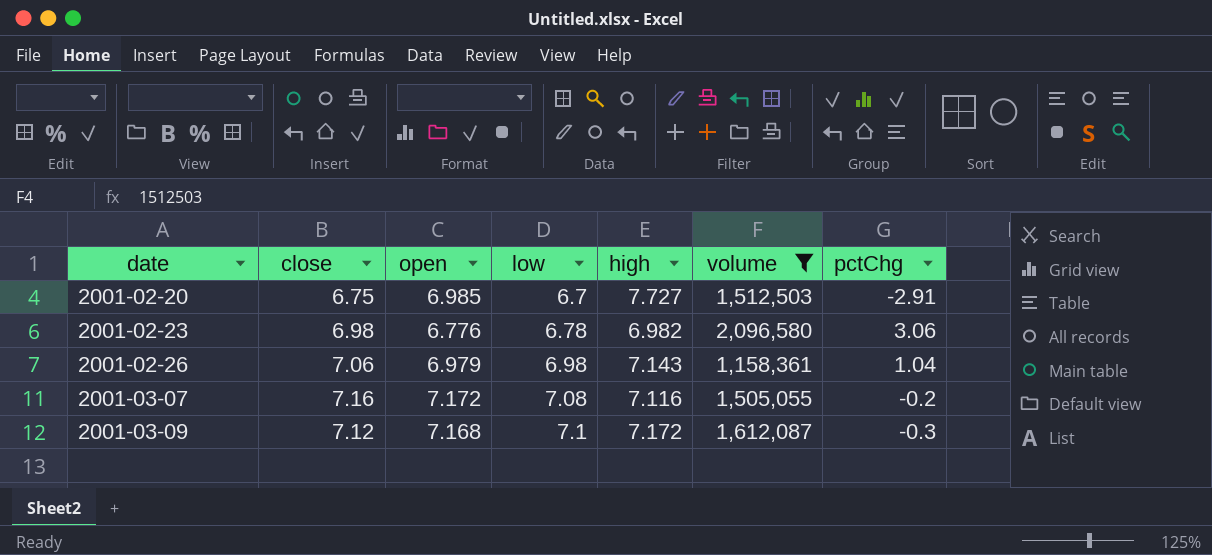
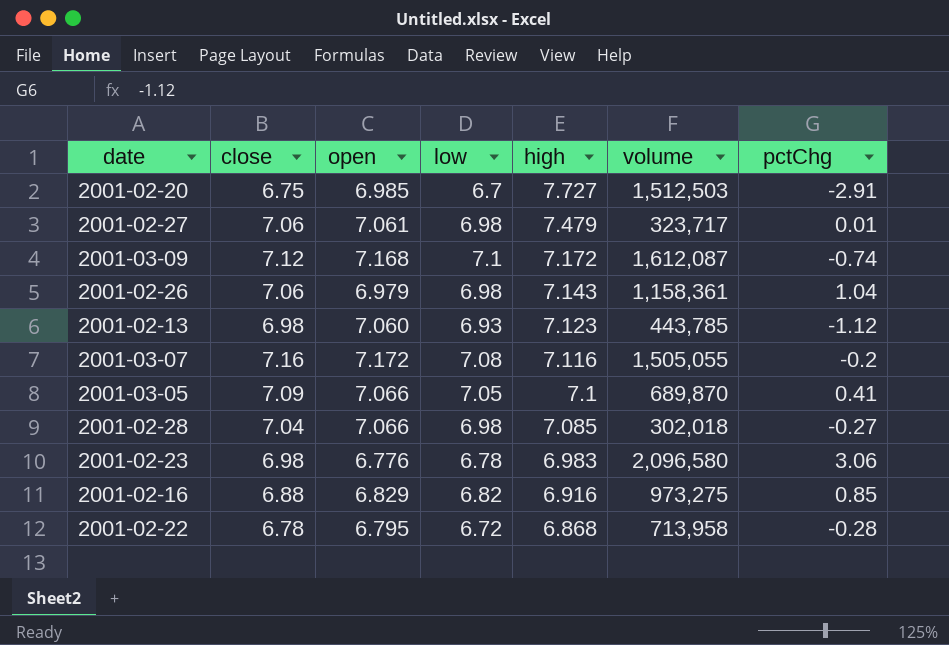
filter: volume >= 1,158,361 -> none
row order: date ascending -> high descending
2001-03-09 | pctChg: -0.3 -> -0.74
2001-02-23 | high: 6.982 -> 6.983

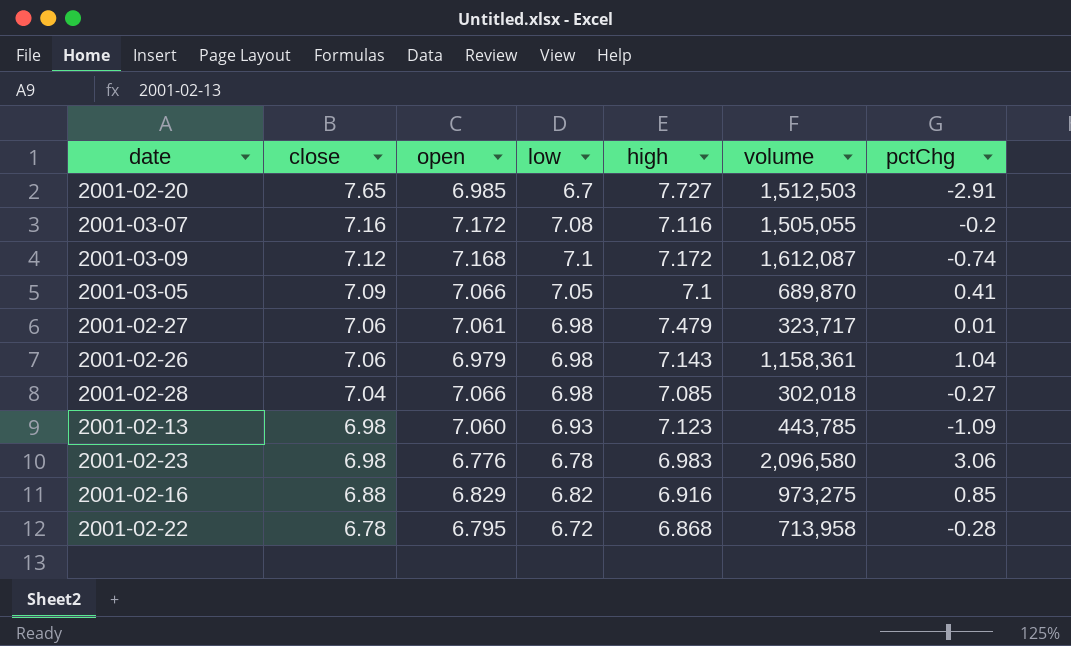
row order: high descending -> close descending
2001-02-20 | close: 6.75 -> 7.65
2001-02-13 | pctChg: -1.12 -> -1.09

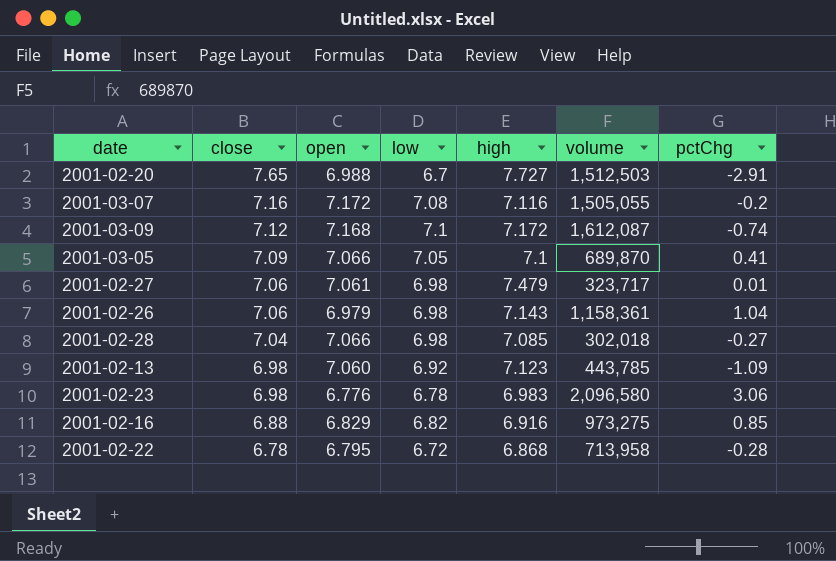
2001-02-20 | open: 6.985 -> 6.988
2001-02-13 | low: 6.93 -> 6.92

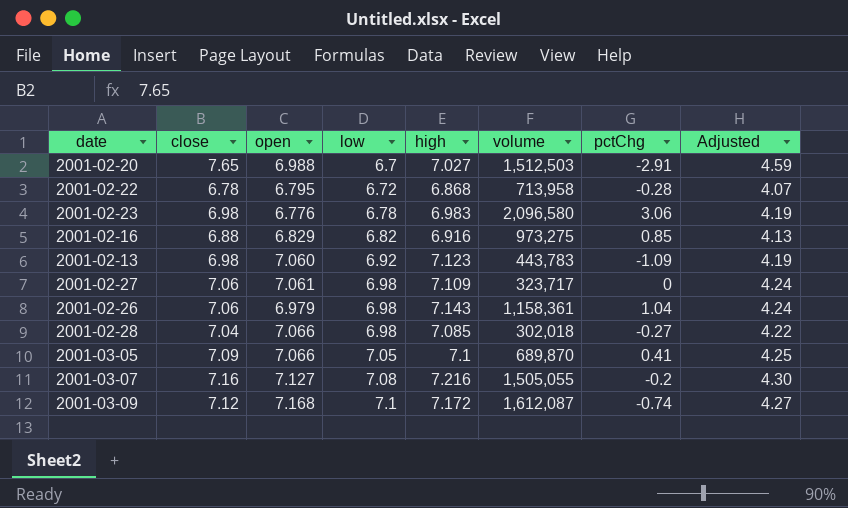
row order: close descending -> low ascending
column Adjusted | formula: none -> [close] * 0.6
2001-02-20 | high: 7.727 -> 7.027
2001-02-13 | volume: 443,785 -> 443,783
2001-02-27 | high: 7.479 -> 7.109
2001-02-27 | pctChg: 0.01 -> 0
2001-03-07 | open: 7.172 -> 7.127
2001-03-07 | high: 7.116 -> 7.216

